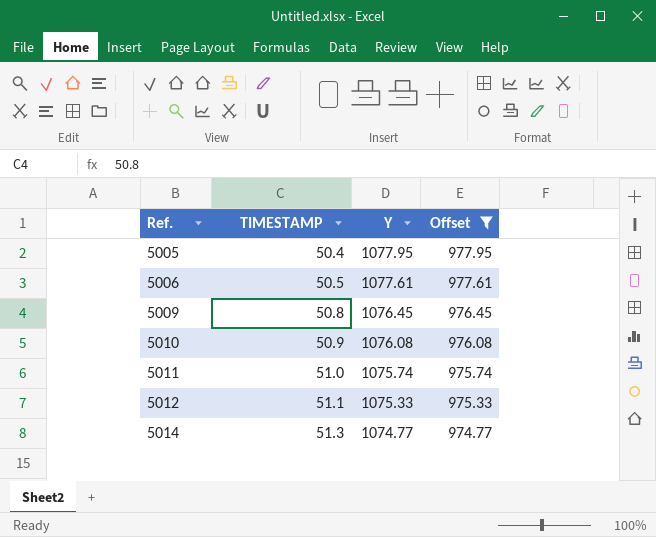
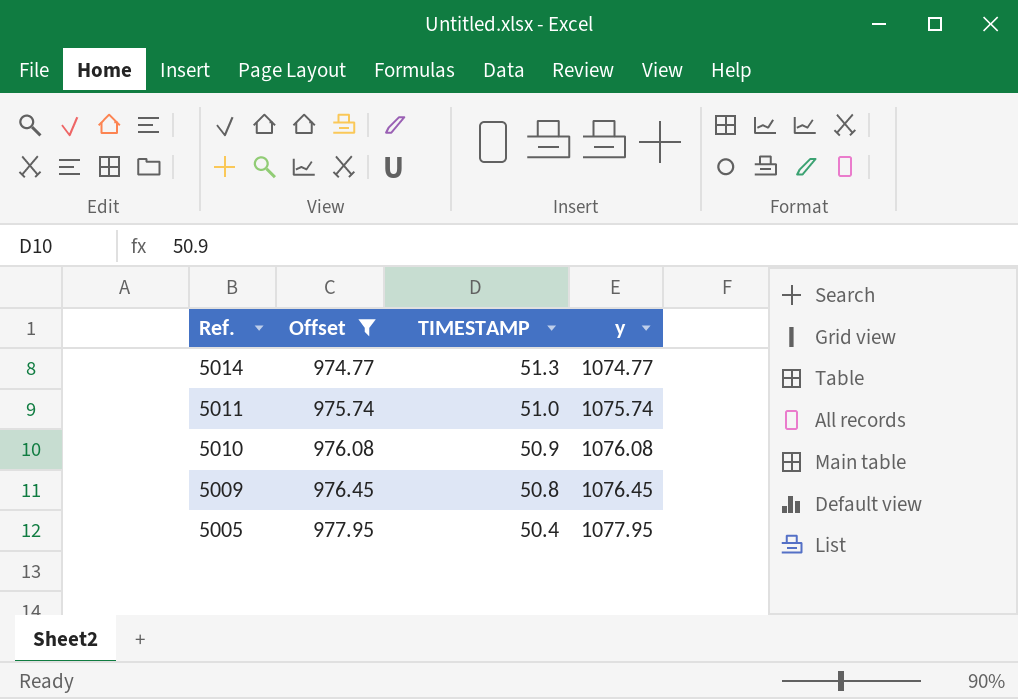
row order: Ref. ascending -> Ref. descending
column Offset | position: 4 -> 2
column name: Y -> y
row 5006: 50.5 | 1077.61 | 977.61 -> none
row 5012: 51.1 | 1075.33 | 975.33 -> none

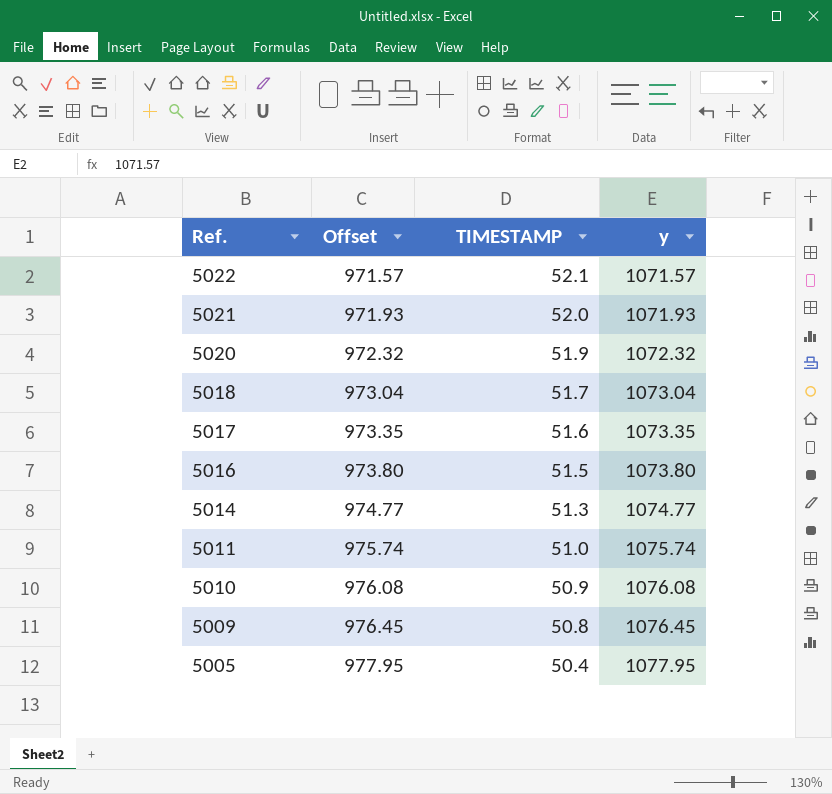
filter: Offset >= 974.77 -> none

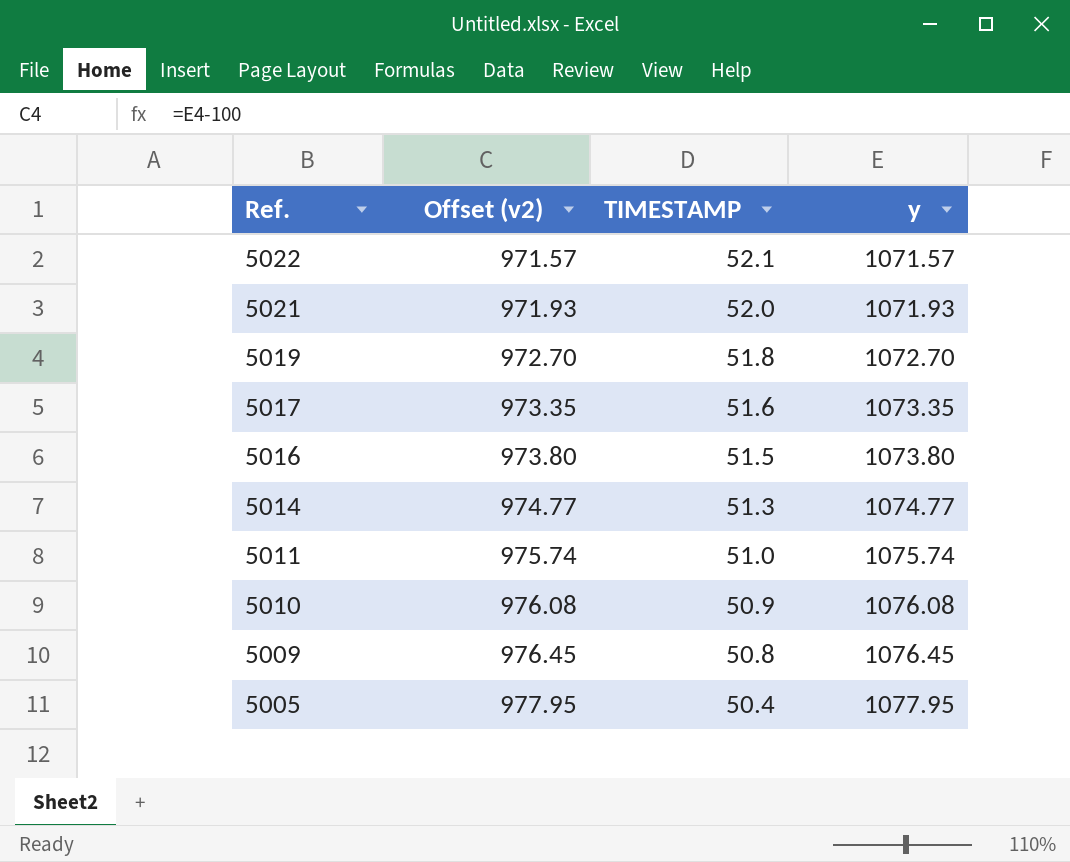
column name: Offset -> Offset (v2)
row 5020: 972.32 | 51.9 | 1072.32 -> none
row 5018: 973.04 | 51.7 | 1073.04 -> none
row 5019: none -> 972.70 | 51.8 | 1072.70

